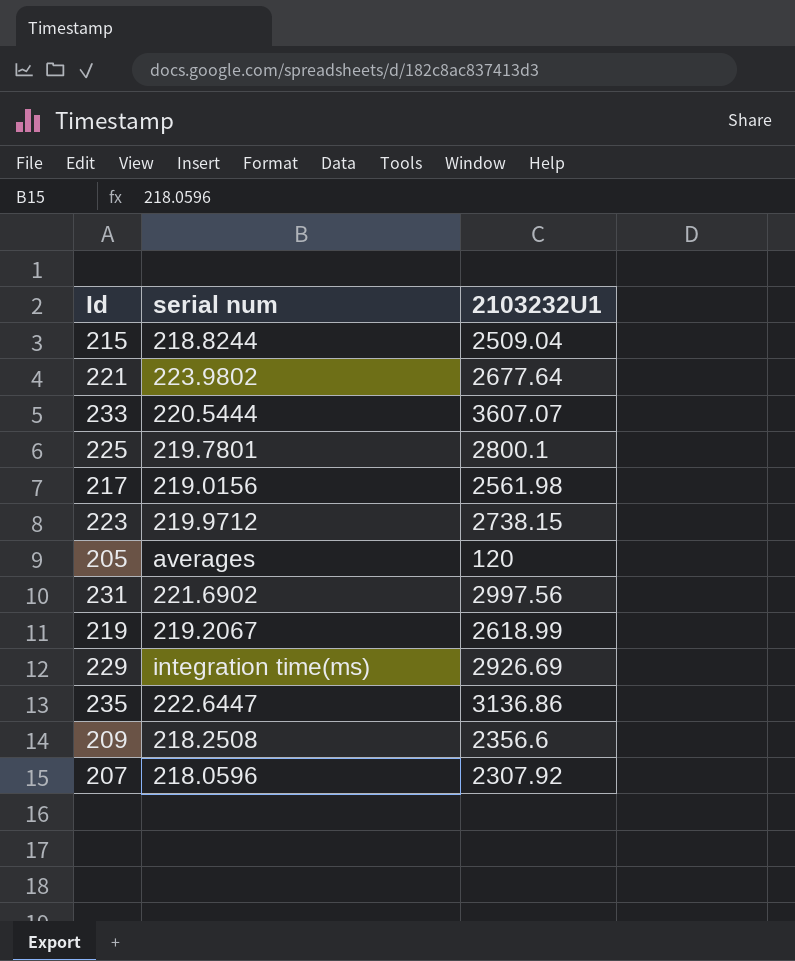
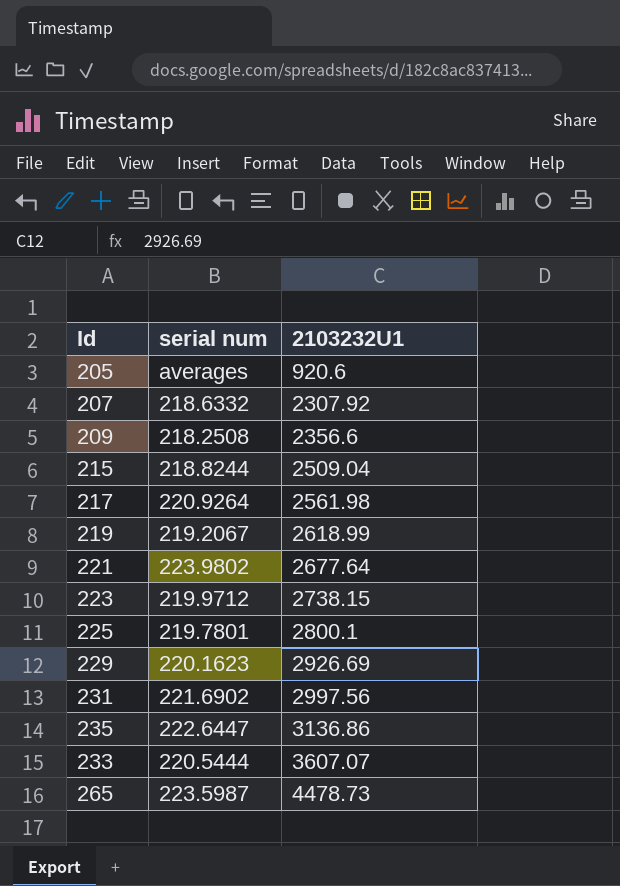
row order: none -> 2103232U1 ascending
205 | 2103232U1: 120 -> 920.6
207 | serial num: 218.0596 -> 218.6332
217 | serial num: 219.0156 -> 220.9264
229 | serial num: integration time(ms) -> 220.1623
row 265: none -> 223.5987 | 4478.73

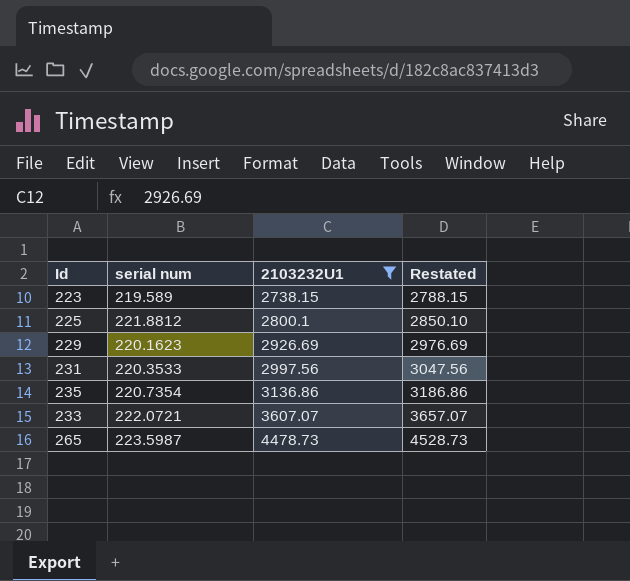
filter: none -> 2103232U1 >= 2738.15
column Restated | formula: none -> [2103232U1] + 50
223 | serial num: 219.9712 -> 219.589
225 | serial num: 219.7801 -> 221.8812
231 | serial num: 221.6902 -> 220.3533
235 | serial num: 222.6447 -> 220.7354
233 | serial num: 220.5444 -> 222.0721

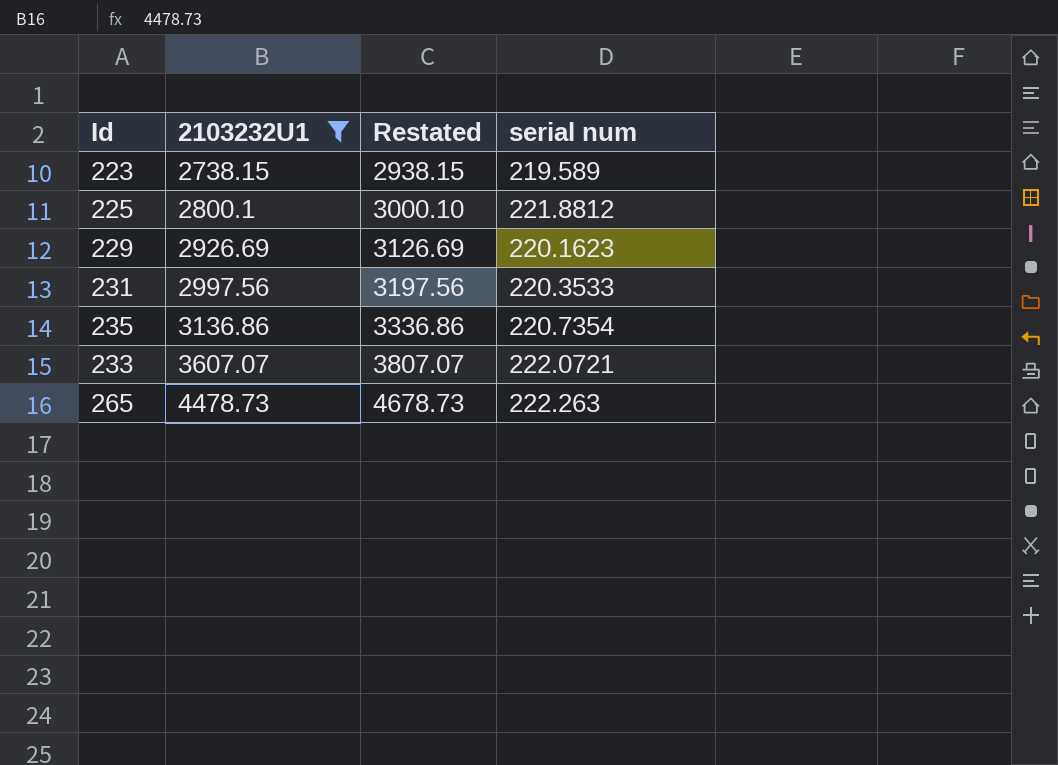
column Restated | formula: [2103232U1] + 50 -> [2103232U1] + 200
column serial num | position: 2 -> 4
265 | serial num: 223.5987 -> 222.263

